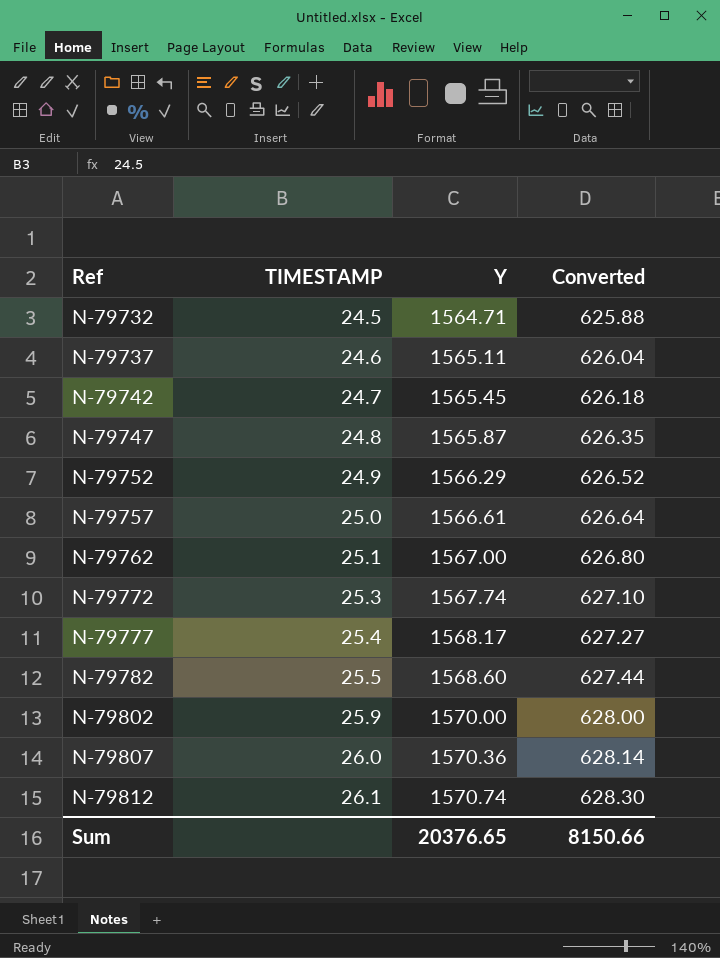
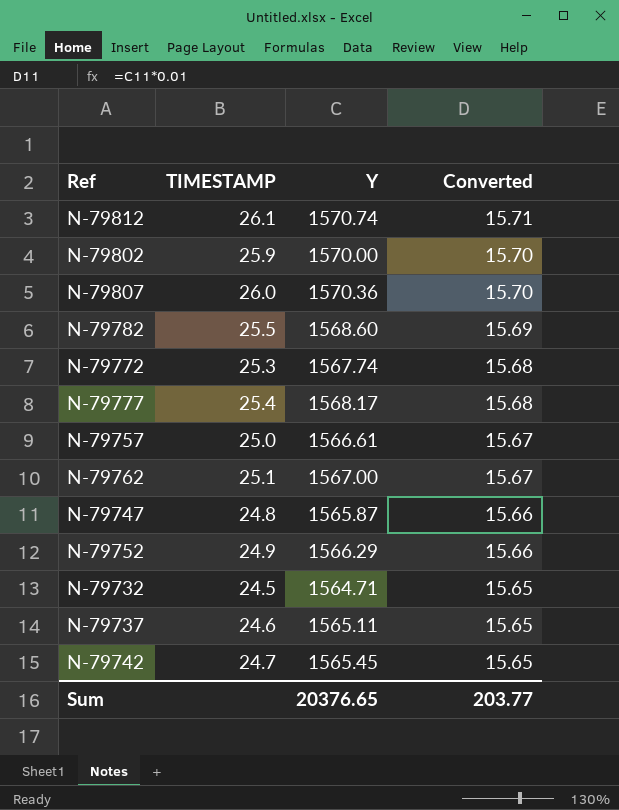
row order: Ref ascending -> Converted descending
column Converted | formula: [Y] * 0.4 -> [Y] * 0.01
Sum | Converted: 8150.66 -> 203.77

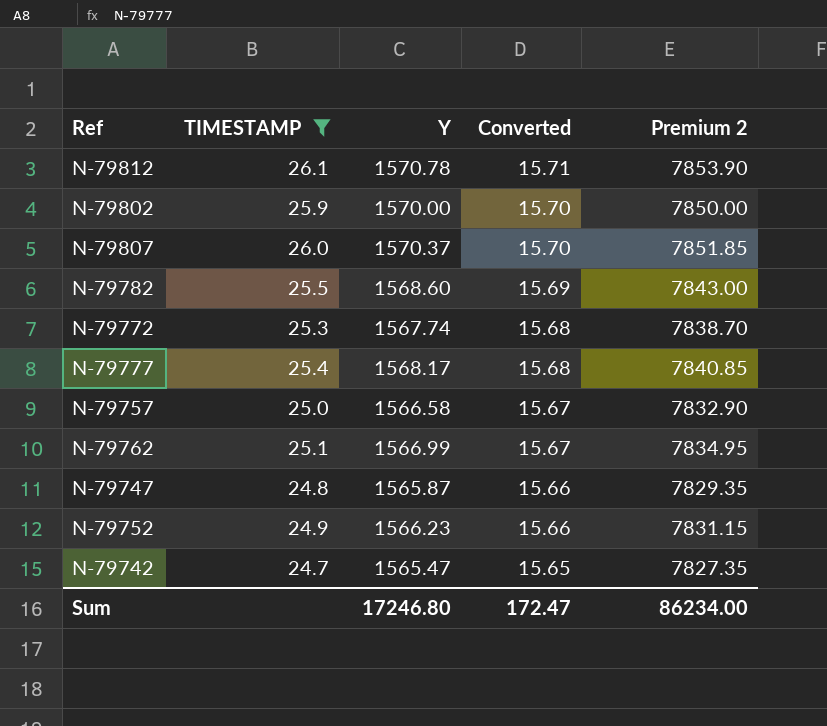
filter: none -> TIMESTAMP >= 24.7
column Premium 2 | formula: none -> [Y] * 5
N-79812 | Y: 1570.74 -> 1570.78
N-79807 | Y: 1570.36 -> 1570.37
N-79757 | Y: 1566.61 -> 1566.58
N-79762 | Y: 1567.00 -> 1566.99
N-79752 | Y: 1566.29 -> 1566.23
N-79742 | Y: 1565.45 -> 1565.47
Sum | Y: 20376.65 -> 17246.80
Sum | Converted: 203.77 -> 172.47

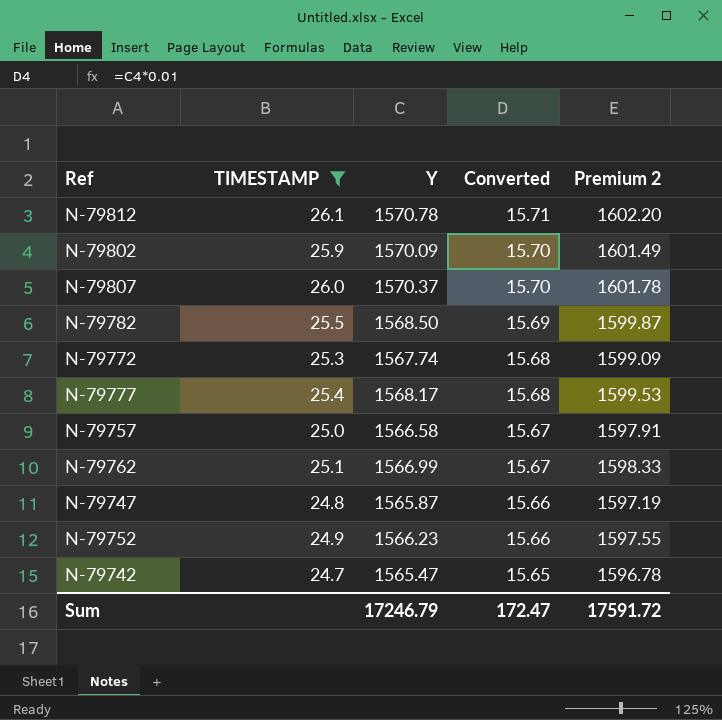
column Premium 2 | formula: [Y] * 5 -> [Y] * 1.02
N-79802 | Y: 1570.00 -> 1570.09
N-79782 | Y: 1568.60 -> 1568.50
Sum | Y: 17246.80 -> 17246.79
Sum | Premium 2: 86234.00 -> 17591.72

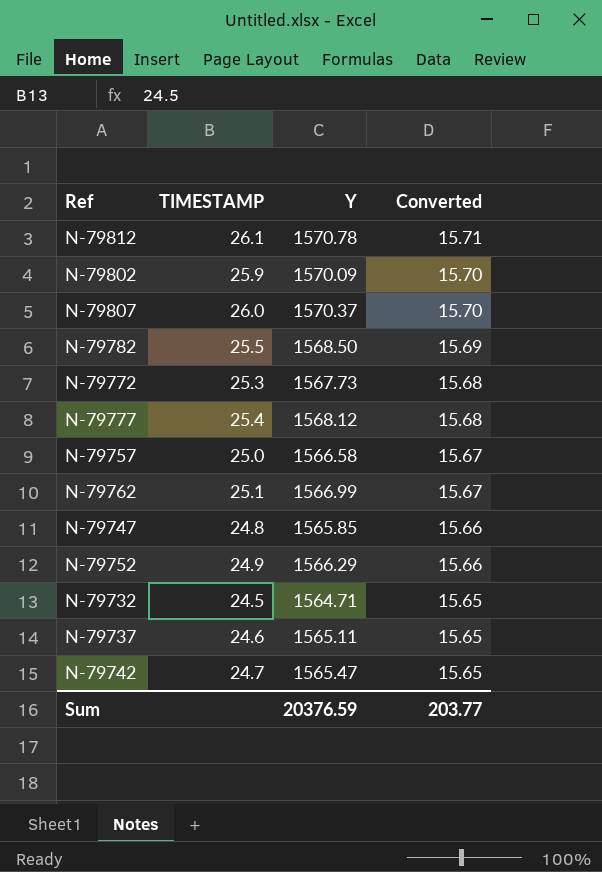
filter: TIMESTAMP >= 24.7 -> none
column Premium 2 | formula: [Y] * 1.02 -> none
N-79772 | Y: 1567.74 -> 1567.73
N-79777 | Y: 1568.17 -> 1568.12
N-79747 | Y: 1565.87 -> 1565.85
N-79752 | Y: 1566.23 -> 1566.29
Sum | Y: 17246.79 -> 20376.59
Sum | Converted: 172.47 -> 203.77

